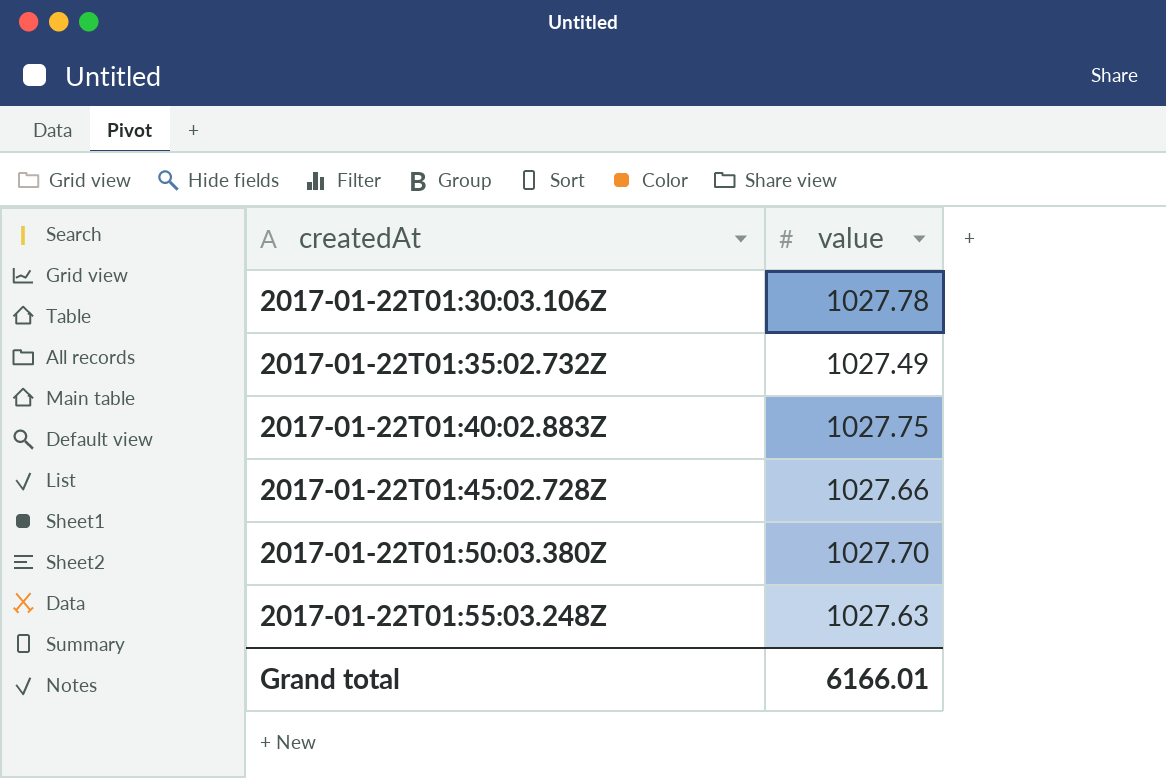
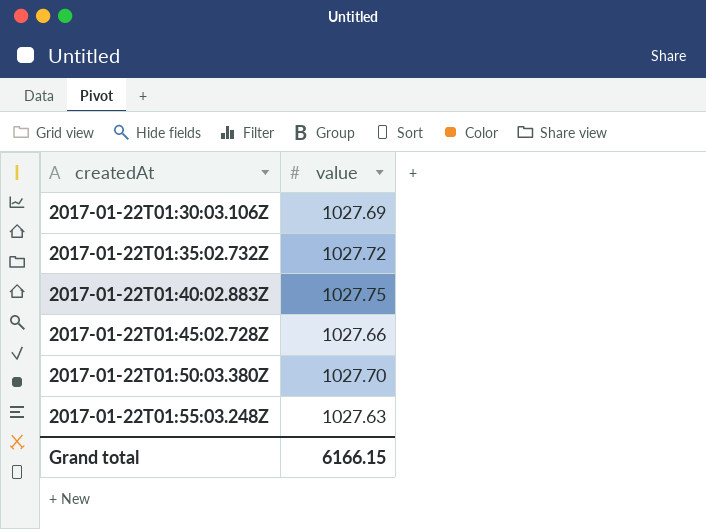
2017-01-22T01:30:03.106Z | value: 1027.78 -> 1027.69
2017-01-22T01:35:02.732Z | value: 1027.49 -> 1027.72
Grand total | value: 6166.01 -> 6166.15

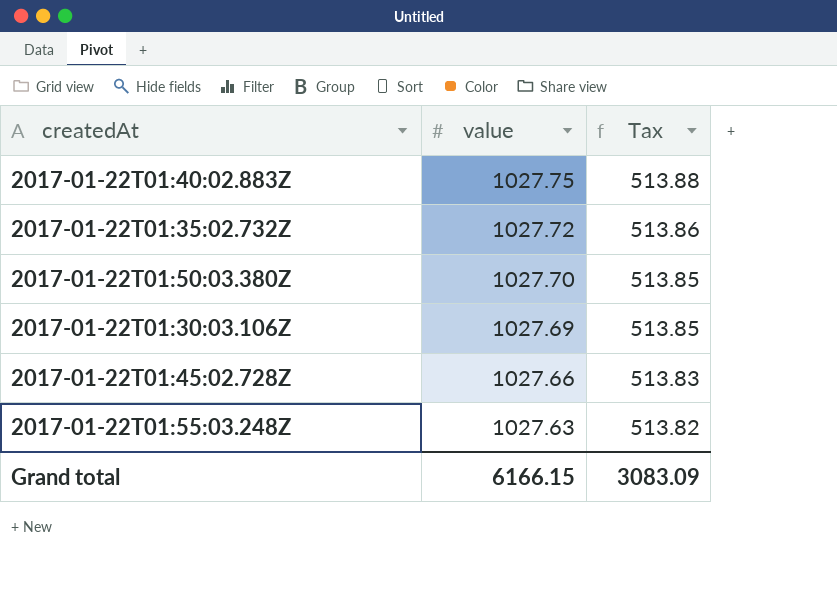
row order: createdAt ascending -> value descending
column Tax | formula: none -> [value] * 0.5

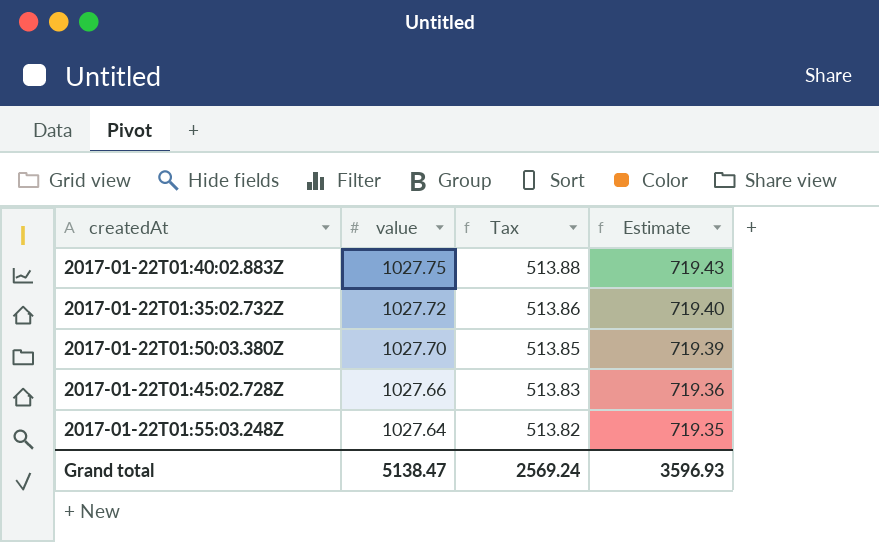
column Estimate | formula: none -> [value] * 0.7
row 2017-01-22T01:30:03.106Z: 1027.69 | 513.85 -> none
2017-01-22T01:55:03.248Z | value: 1027.63 -> 1027.64
Grand total | value: 6166.15 -> 5138.47
Grand total | Tax: 3083.09 -> 2569.24

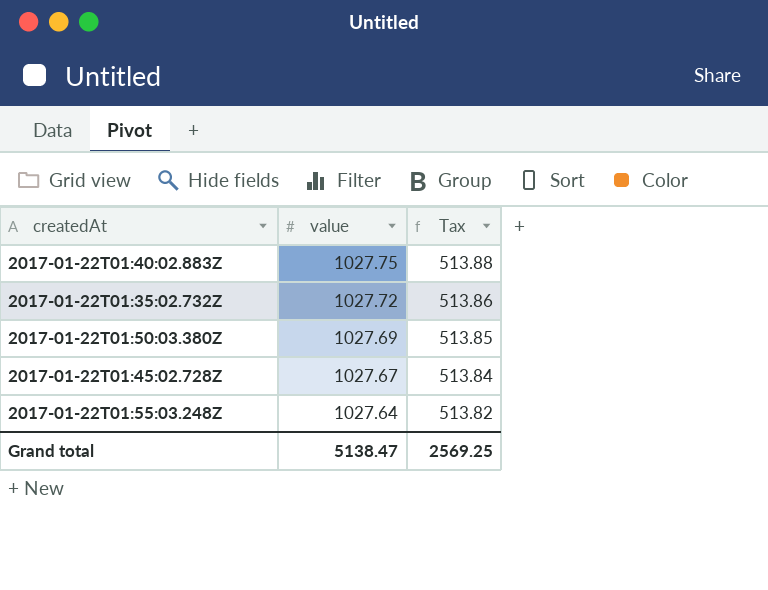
column Estimate | formula: [value] * 0.7 -> none
2017-01-22T01:50:03.380Z | value: 1027.70 -> 1027.69
2017-01-22T01:45:02.728Z | value: 1027.66 -> 1027.67
2017-01-22T01:45:02.728Z | Tax: 513.83 -> 513.84
Grand total | Tax: 2569.24 -> 2569.25

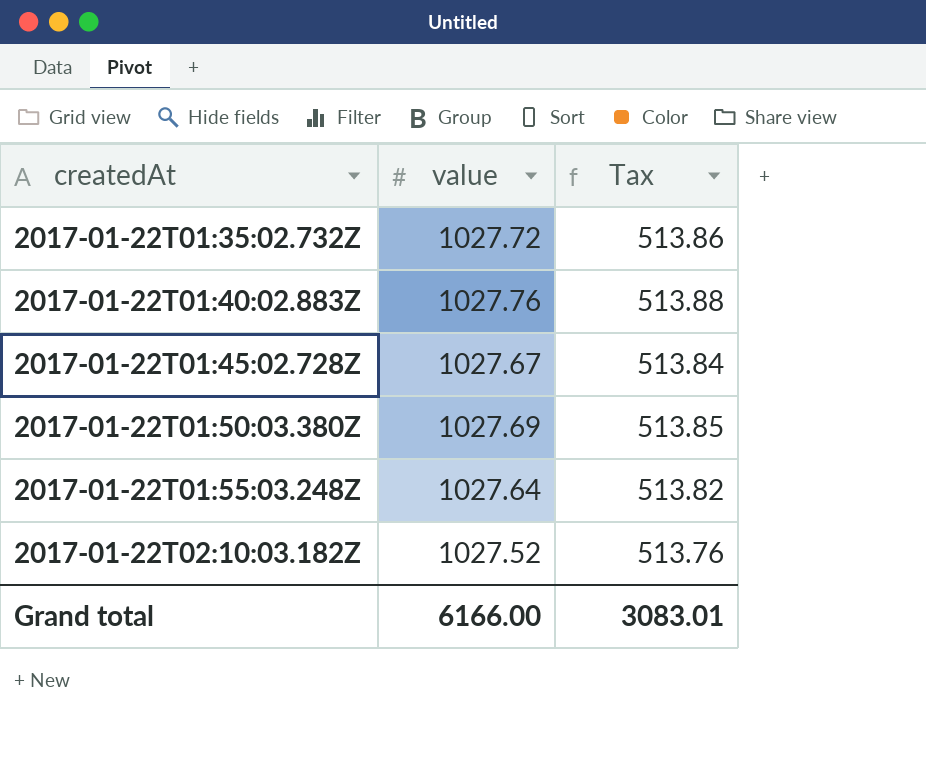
row order: value descending -> createdAt ascending
2017-01-22T01:40:02.883Z | value: 1027.75 -> 1027.76
row 2017-01-22T02:10:03.182Z: none -> 1027.52 | 513.76
Grand total | value: 5138.47 -> 6166.00
Grand total | Tax: 2569.25 -> 3083.01

